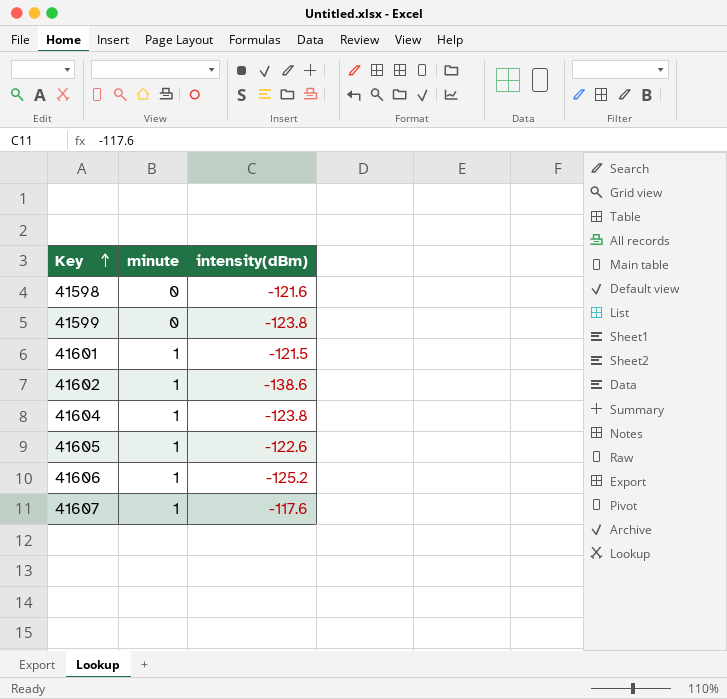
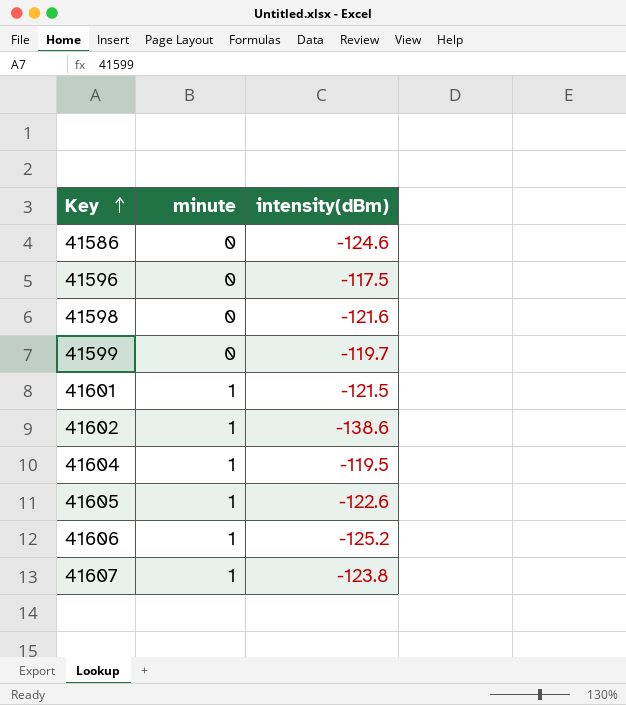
row 41586: none -> 0 | -124.6
row 41596: none -> 0 | -117.5
41599 | intensity(dBm): -123.8 -> -119.7
41604 | intensity(dBm): -123.8 -> -119.5
41607 | intensity(dBm): -117.6 -> -123.8

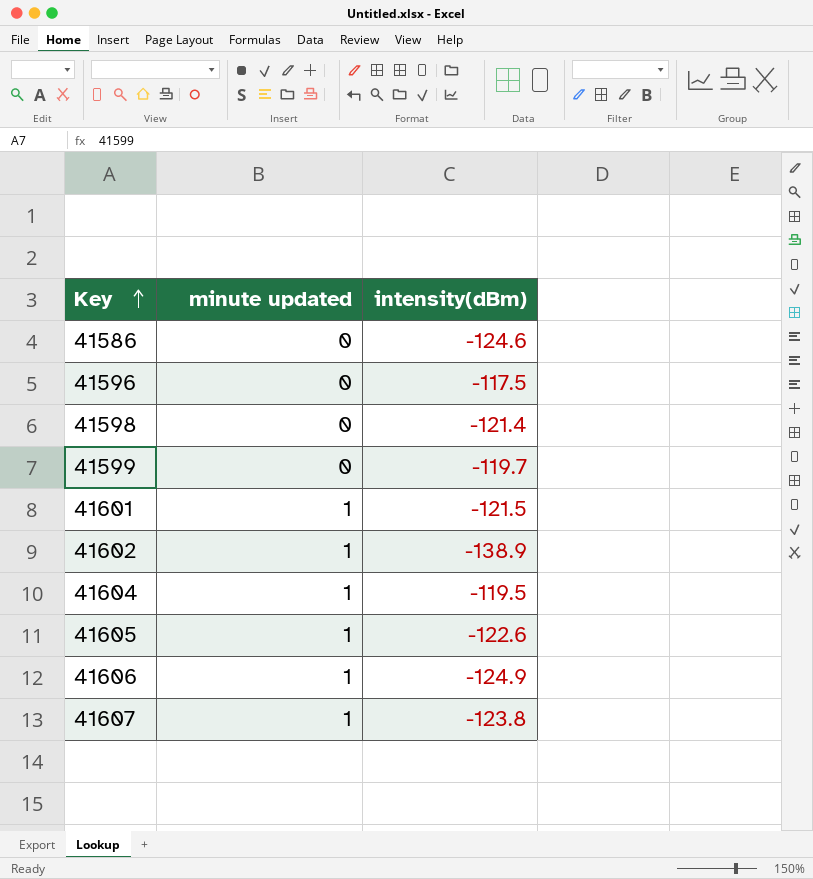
column name: minute -> minute updated
41598 | intensity(dBm): -121.6 -> -121.4
41602 | intensity(dBm): -138.6 -> -138.9
41606 | intensity(dBm): -125.2 -> -124.9

